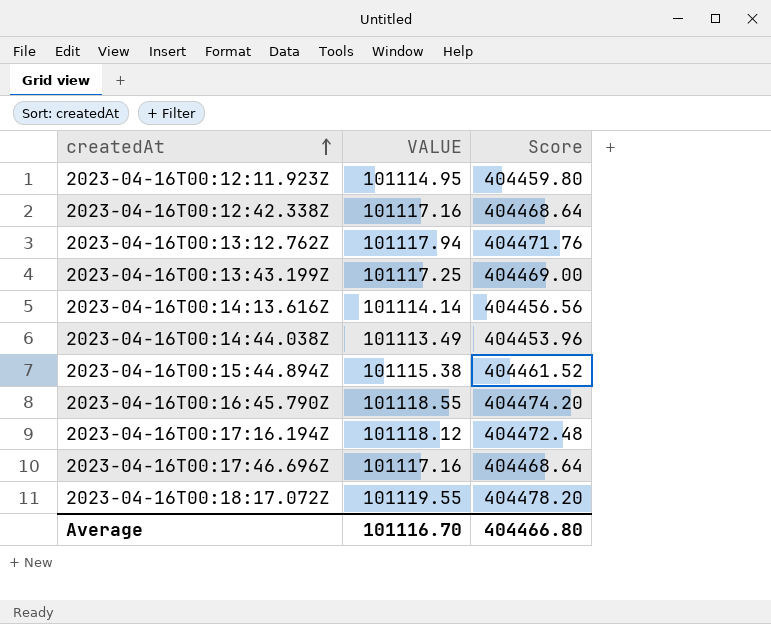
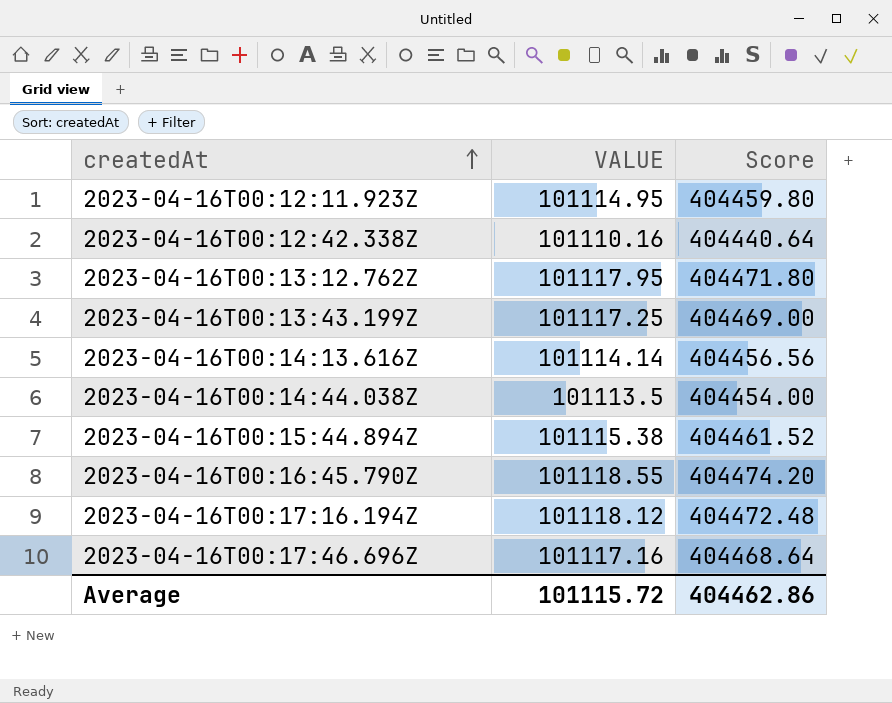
row 2023-04-16T00:18:17.072Z: 101119.55 | 404478.20 -> none
2023-04-16T00:12:42.338Z | VALUE: 101117.16 -> 101110.16
2023-04-16T00:12:42.338Z | Score: 404468.64 -> 404440.64
2023-04-16T00:13:12.762Z | VALUE: 101117.94 -> 101117.95
2023-04-16T00:13:12.762Z | Score: 404471.76 -> 404471.80
2023-04-16T00:14:44.038Z | VALUE: 101113.49 -> 101113.5
2023-04-16T00:14:44.038Z | Score: 404453.96 -> 404454.00
Average | VALUE: 101116.70 -> 101115.72
Average | Score: 404466.80 -> 404462.86

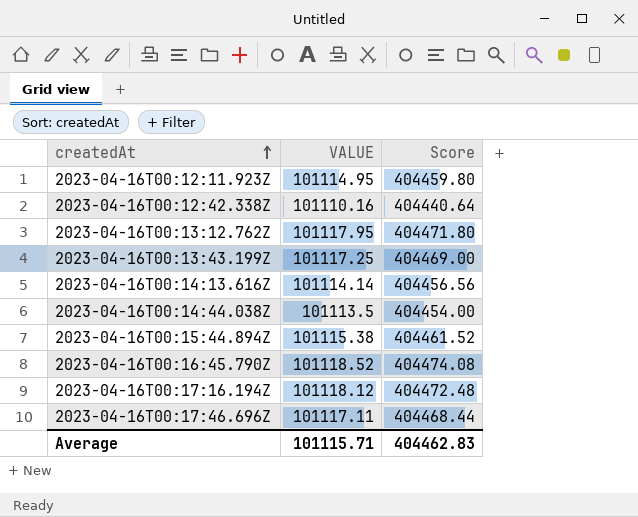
2023-04-16T00:16:45.790Z | VALUE: 101118.55 -> 101118.52
2023-04-16T00:16:45.790Z | Score: 404474.20 -> 404474.08
2023-04-16T00:17:46.696Z | VALUE: 101117.16 -> 101117.11
2023-04-16T00:17:46.696Z | Score: 404468.64 -> 404468.44
Average | VALUE: 101115.72 -> 101115.71
Average | Score: 404462.86 -> 404462.83

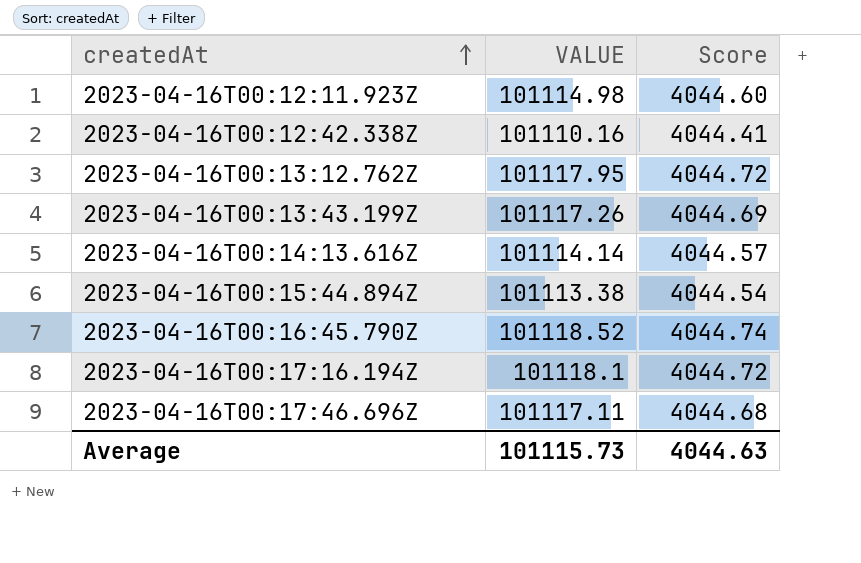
column Score | formula: [VALUE] * 4 -> [VALUE] * 0.04
row 2023-04-16T00:14:44.038Z: 101113.5 | 404454.00 -> none
2023-04-16T00:12:11.923Z | VALUE: 101114.95 -> 101114.98
2023-04-16T00:13:43.199Z | VALUE: 101117.25 -> 101117.26
2023-04-16T00:15:44.894Z | VALUE: 101115.38 -> 101113.38
2023-04-16T00:17:16.194Z | VALUE: 101118.12 -> 101118.1
Average | VALUE: 101115.71 -> 101115.73
Average | Score: 404462.83 -> 4044.63

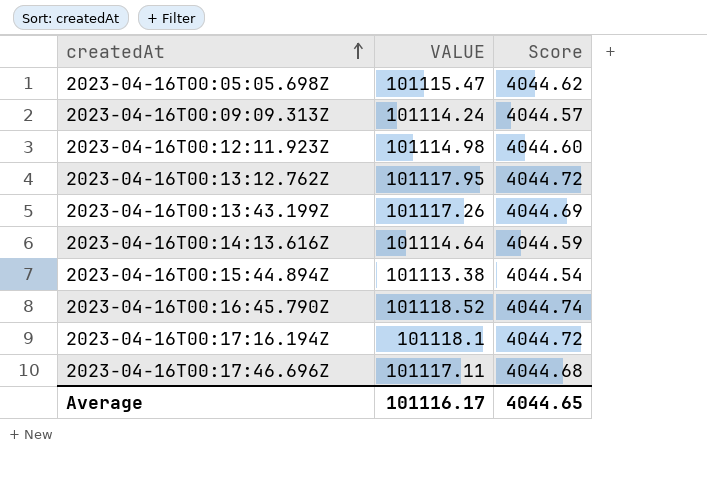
row 2023-04-16T00:12:42.338Z: 101110.16 | 4044.41 -> none
row 2023-04-16T00:05:05.698Z: none -> 101115.47 | 4044.62
row 2023-04-16T00:09:09.313Z: none -> 101114.24 | 4044.57
2023-04-16T00:14:13.616Z | VALUE: 101114.14 -> 101114.64
2023-04-16T00:14:13.616Z | Score: 4044.57 -> 4044.59
Average | VALUE: 101115.73 -> 101116.17
Average | Score: 4044.63 -> 4044.65

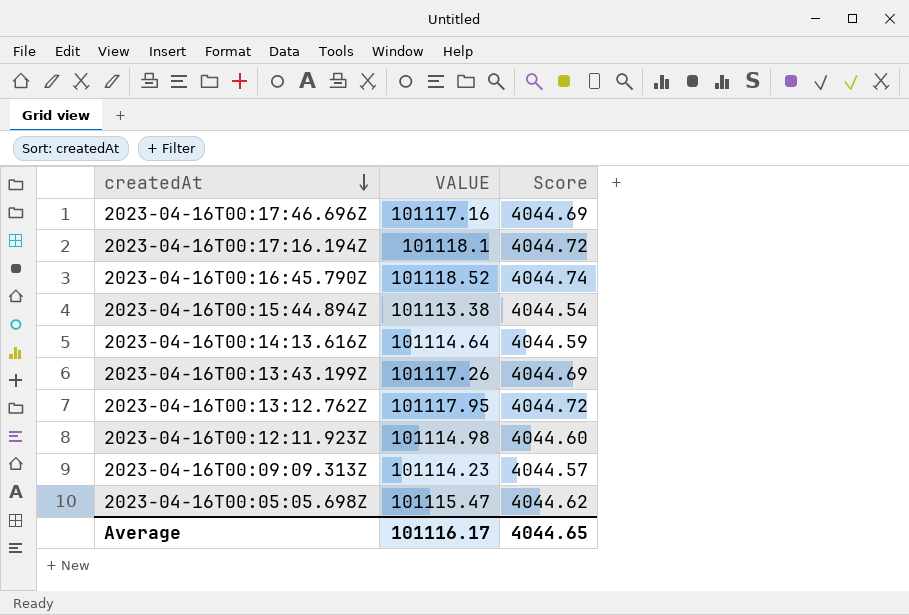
row order: createdAt ascending -> createdAt descending
2023-04-16T00:17:46.696Z | VALUE: 101117.11 -> 101117.16
2023-04-16T00:17:46.696Z | Score: 4044.68 -> 4044.69
2023-04-16T00:09:09.313Z | VALUE: 101114.24 -> 101114.23

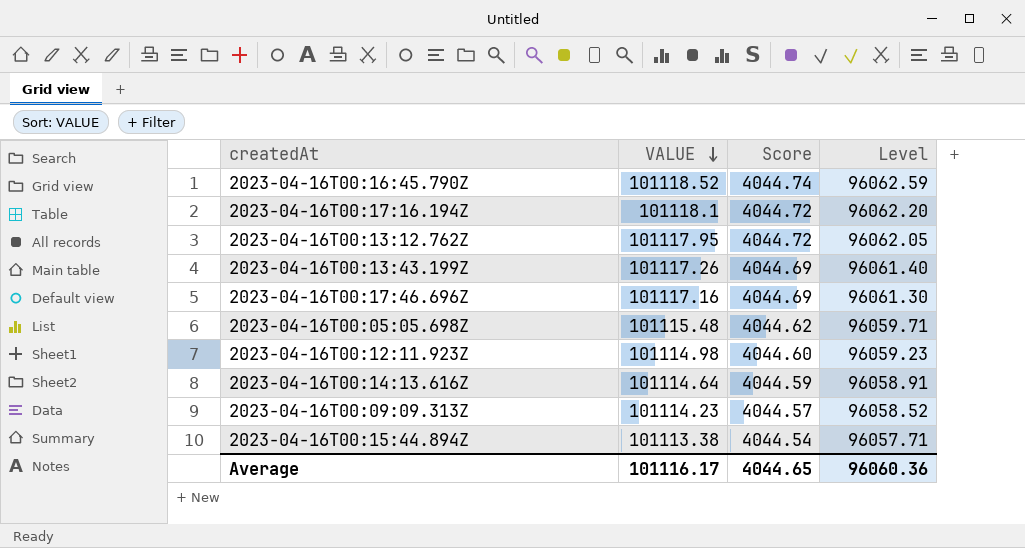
row order: createdAt descending -> VALUE descending
column Level | formula: none -> [VALUE] * 0.95
2023-04-16T00:05:05.698Z | VALUE: 101115.47 -> 101115.48

